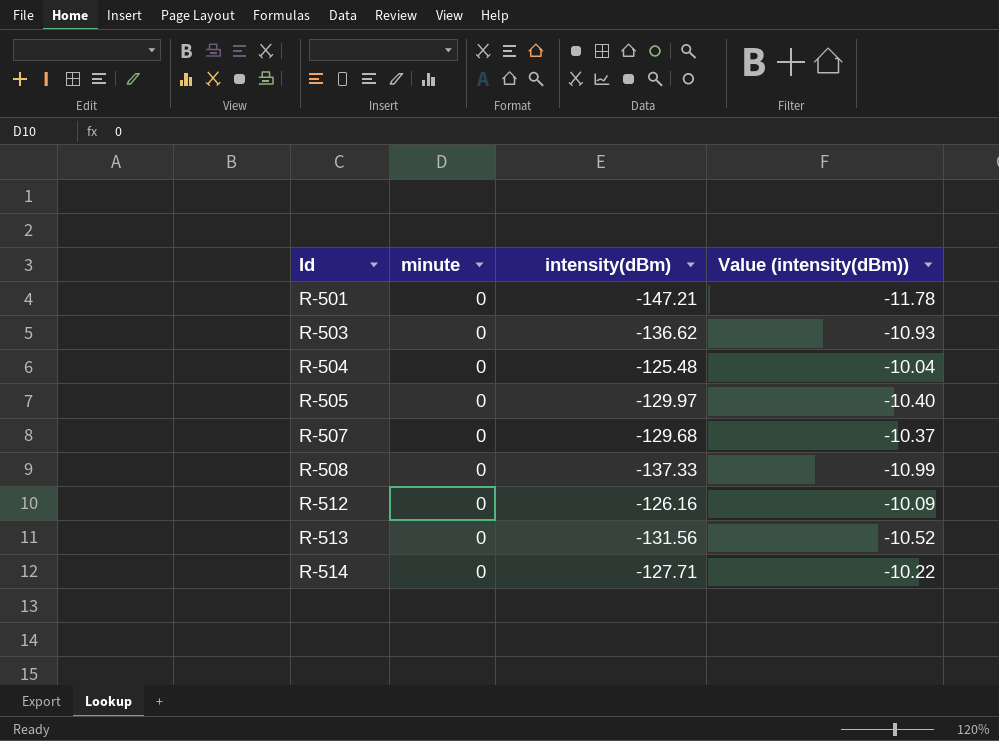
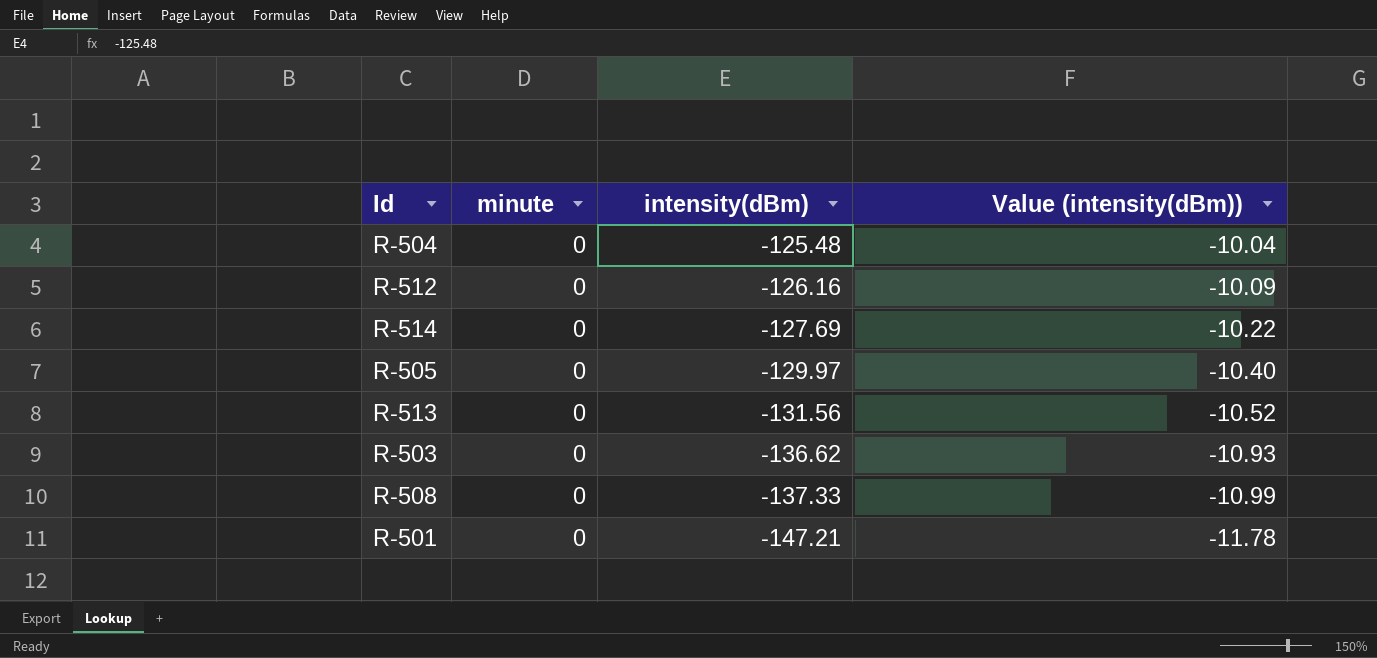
row order: Id ascending -> intensity(dBm) descending
row R-507: 0 | -129.68 | -10.37 -> none
R-514 | intensity(dBm): -127.71 -> -127.69

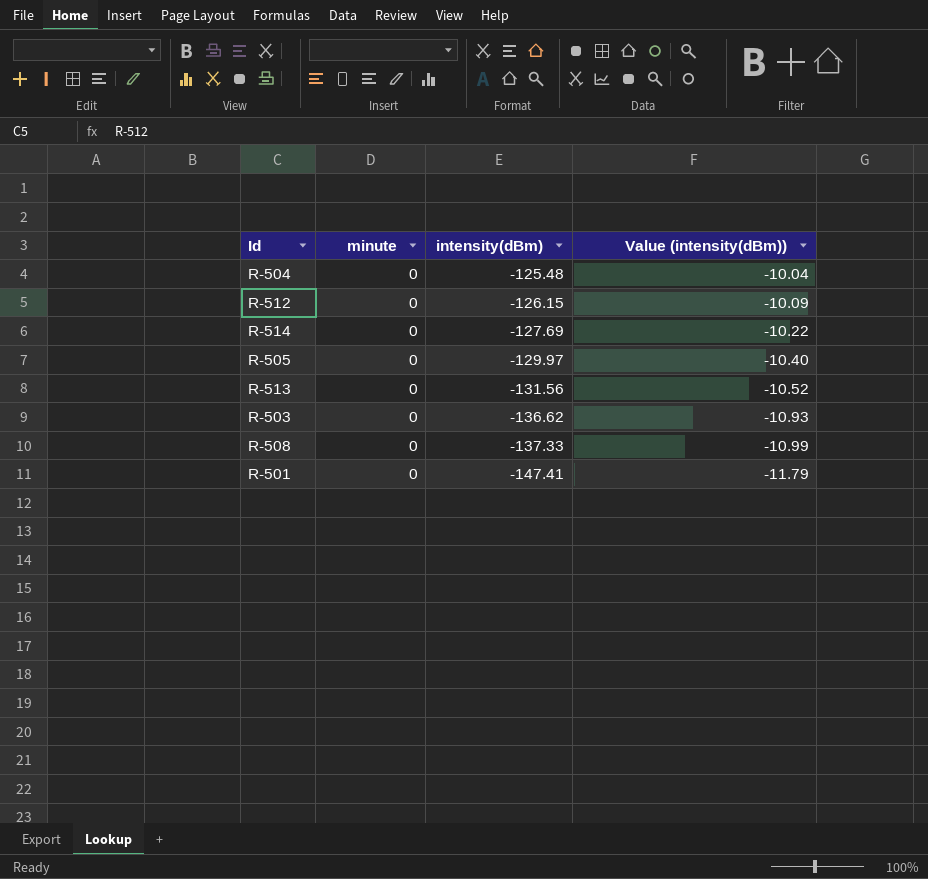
R-512 | intensity(dBm): -126.16 -> -126.15
R-501 | intensity(dBm): -147.21 -> -147.41
R-501 | Value (intensity(dBm)): -11.78 -> -11.79

